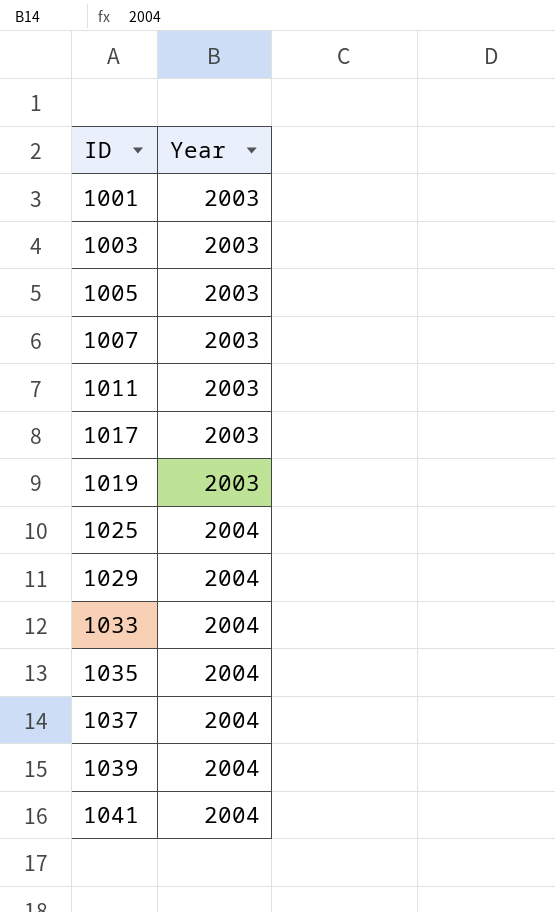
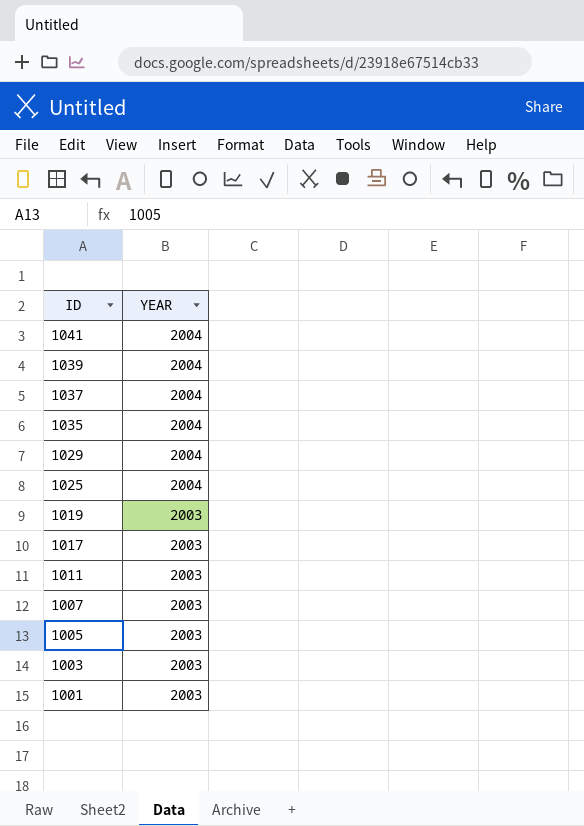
row order: ID ascending -> ID descending
column name: Year -> YEAR
row 1033: 2004 -> none

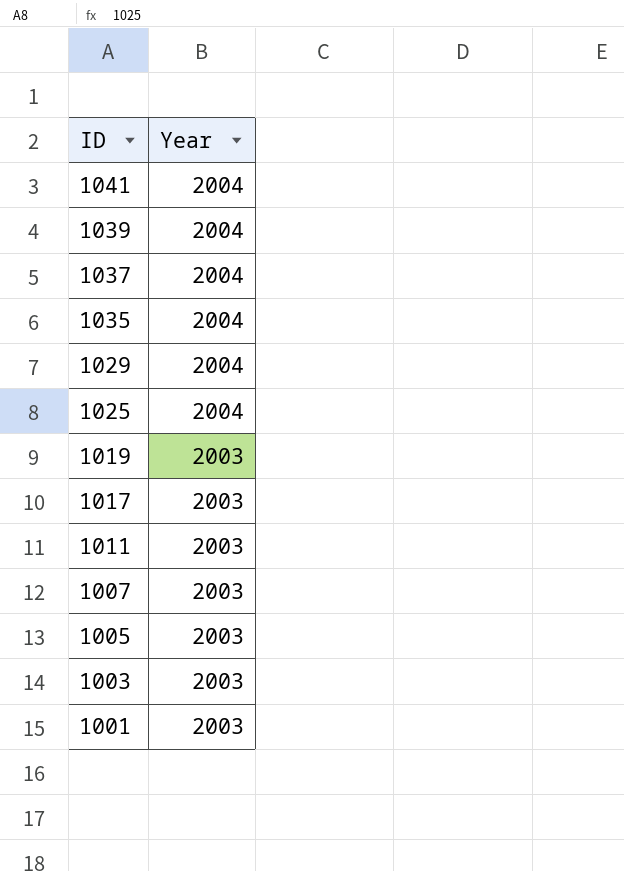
column name: YEAR -> Year

